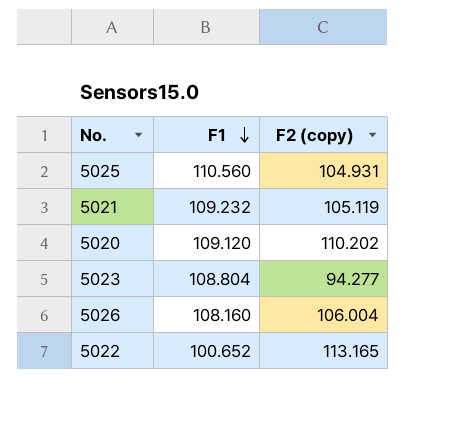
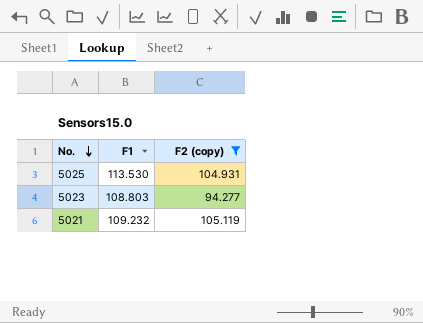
filter: none -> F2 (copy) <= 105.119
row order: F1 descending -> No. descending
5025 | F1: 110.560 -> 113.530
5023 | F1: 108.804 -> 108.803

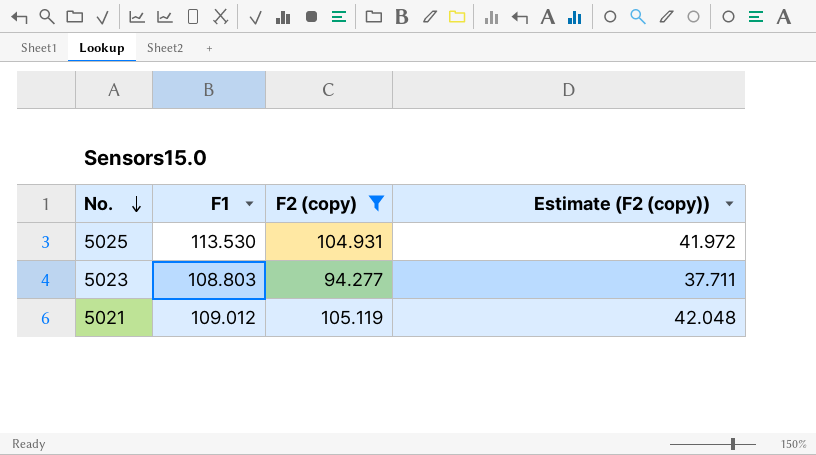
column Estimate (F2 (copy)) | formula: none -> [F2 (copy)] * 0.4
5021 | F1: 109.232 -> 109.012

